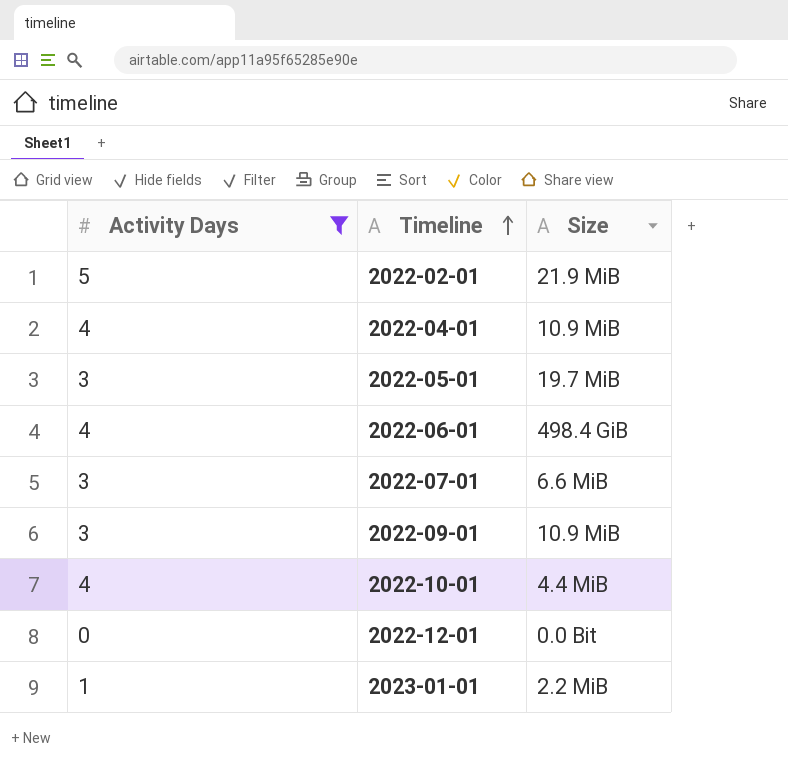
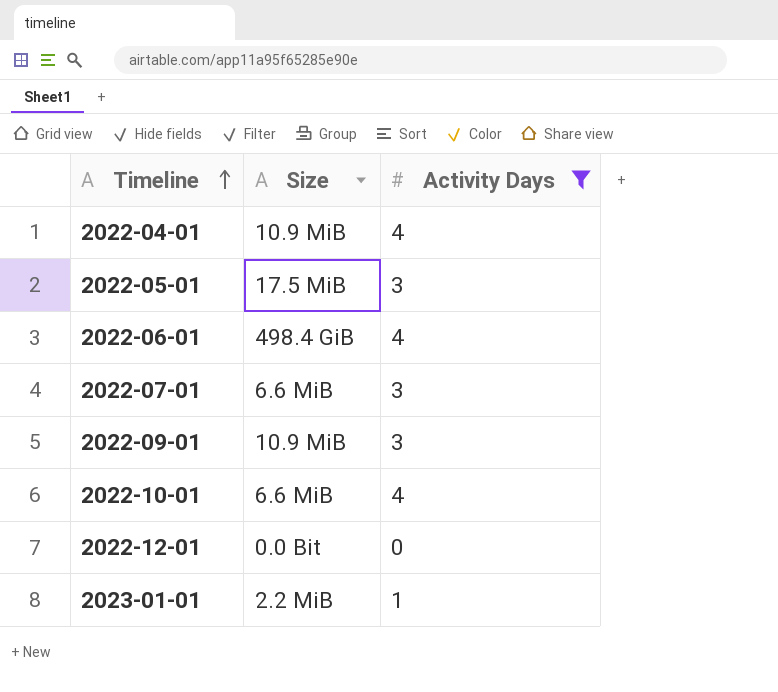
column Activity Days | position: 1 -> 3
row 2022-02-01: 5 | 21.9 MiB -> none
2022-05-01 | Size: 19.7 MiB -> 17.5 MiB
2022-10-01 | Size: 4.4 MiB -> 6.6 MiB

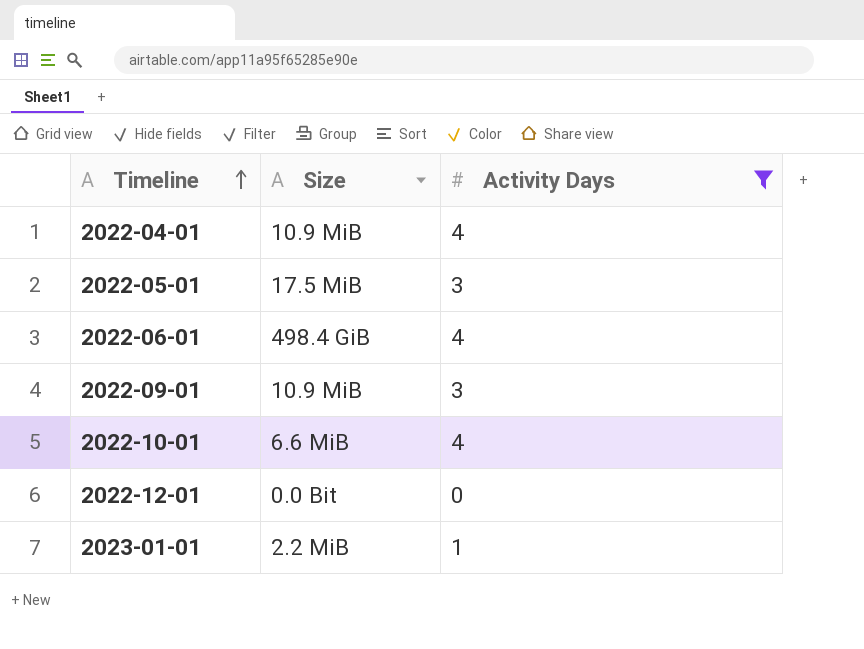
row 2022-07-01: 6.6 MiB | 3 -> none

